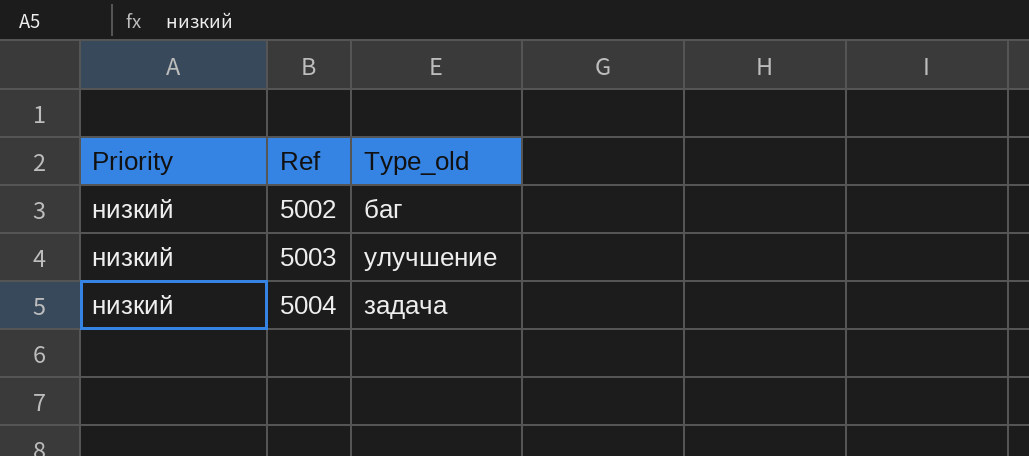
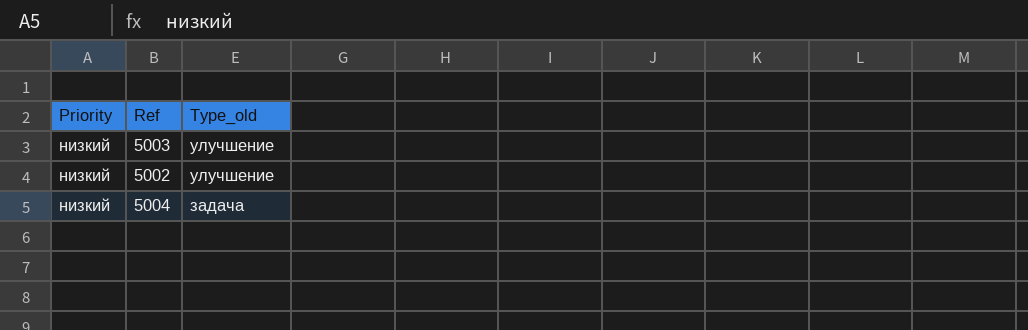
row order: Ref ascending -> Type_old descending
5002 | Type_old: баг -> улучшение

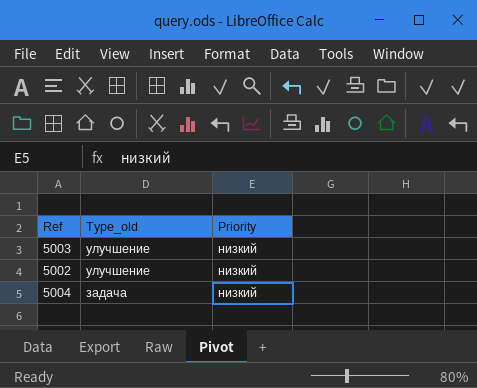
column Priority | position: 1 -> 3

